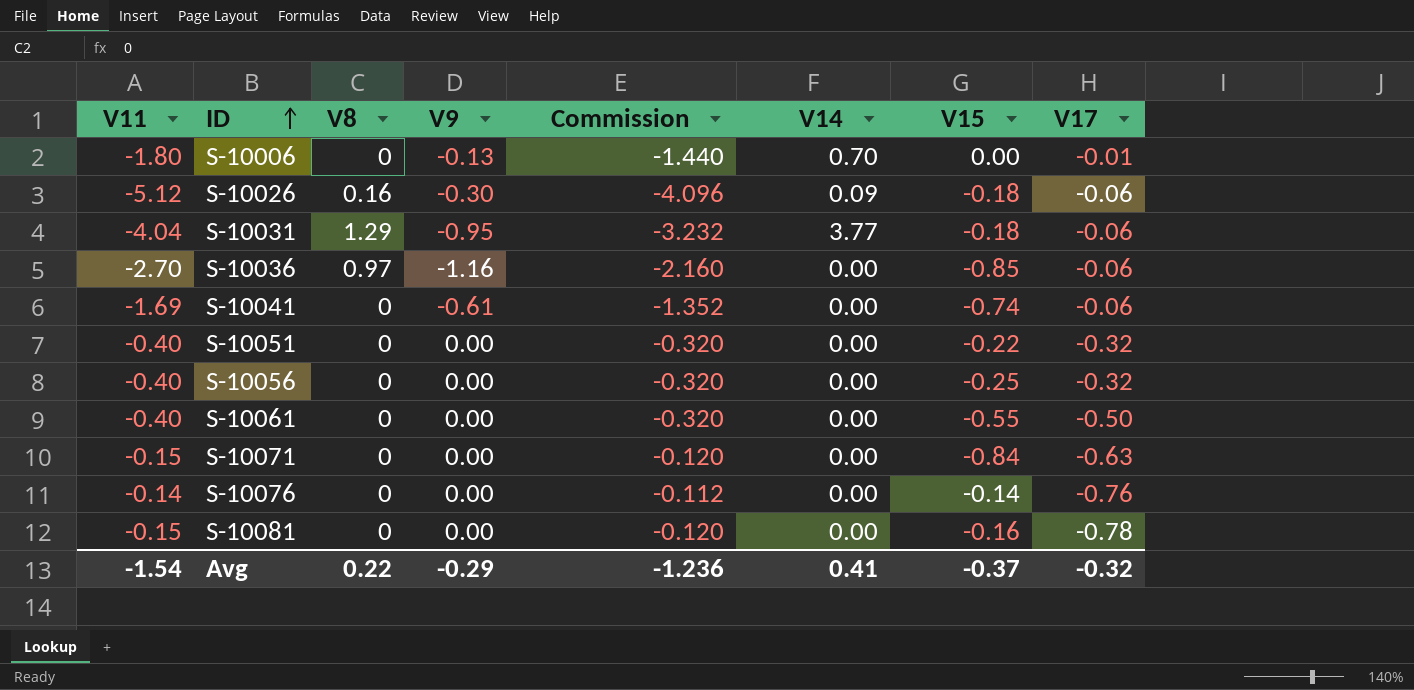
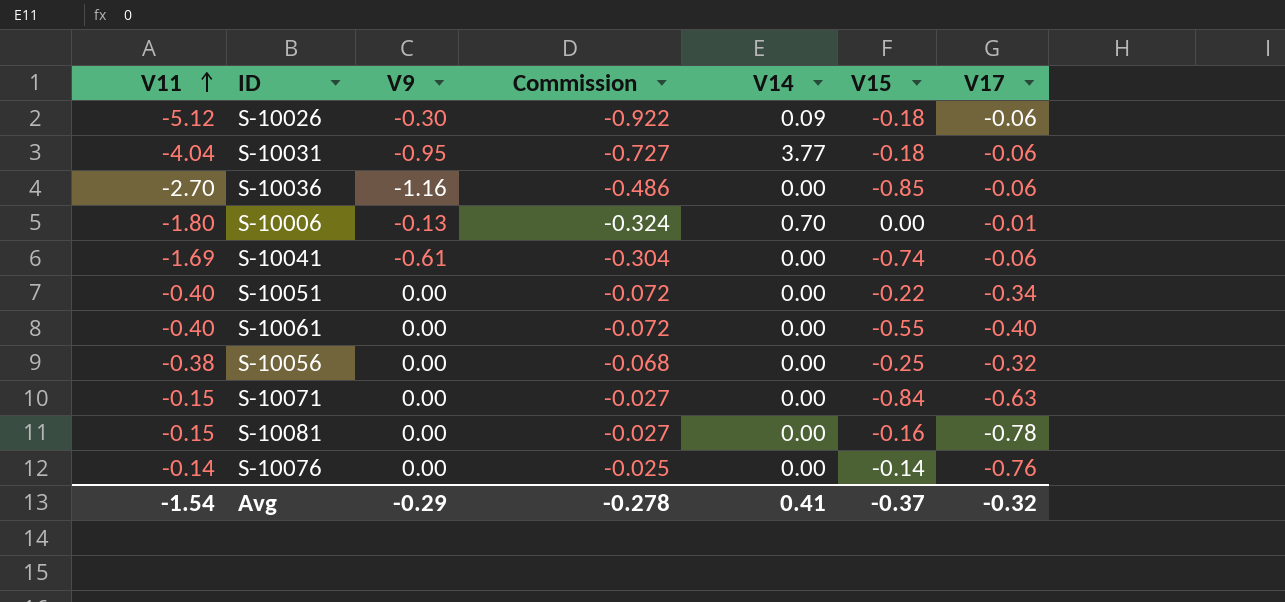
row order: ID ascending -> V11 ascending
column V8 | position: 3 -> none
column Commission | formula: [V11] * 0.8 -> [V11] * 0.18
S-10051 | V17: -0.32 -> -0.34
S-10061 | V17: -0.50 -> -0.40
S-10056 | V11: -0.40 -> -0.38
Avg | Commission: -1.236 -> -0.278

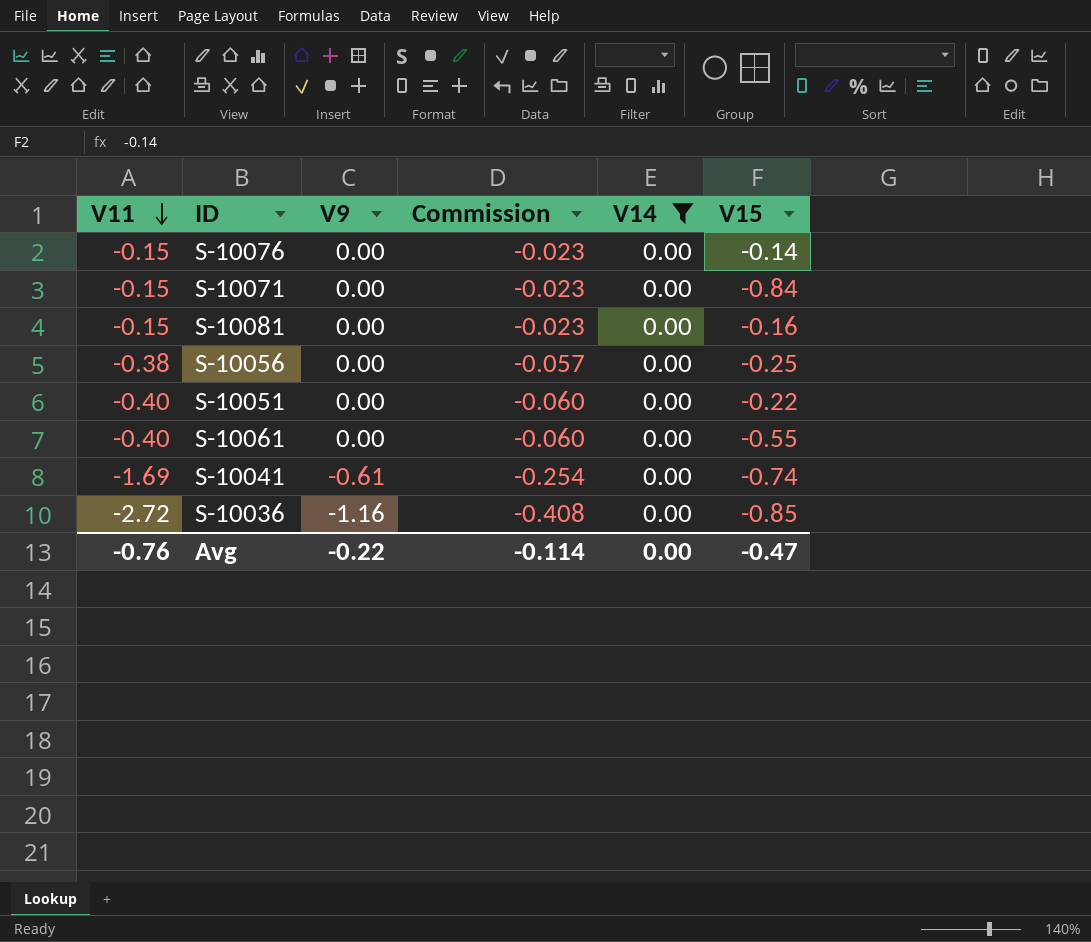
filter: none -> V14 = 0.00
row order: V11 ascending -> V11 descending
column V17 | position: 7 -> none
column Commission | formula: [V11] * 0.18 -> [V11] * 0.15
S-10076 | V11: -0.14 -> -0.15
S-10036 | V11: -2.70 -> -2.72
Avg | V11: -1.54 -> -0.76
Avg | V9: -0.29 -> -0.22
Avg | Commission: -0.278 -> -0.114
Avg | V14: 0.41 -> 0.00
Avg | V15: -0.37 -> -0.47

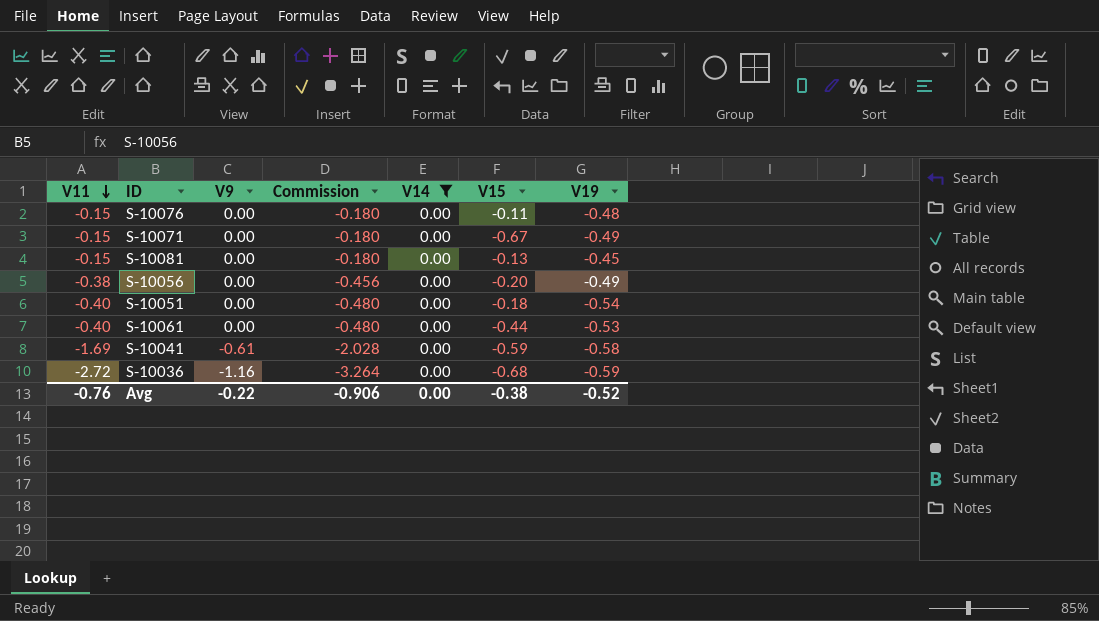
column Commission | formula: [V11] * 0.15 -> [V11] * 1.2
column V19 | position: none -> 7
S-10076 | V15: -0.14 -> -0.11
S-10071 | V15: -0.84 -> -0.67
S-10081 | V15: -0.16 -> -0.13
S-10056 | V15: -0.25 -> -0.20
S-10051 | V15: -0.22 -> -0.18
S-10061 | V15: -0.55 -> -0.44
S-10041 | V15: -0.74 -> -0.59
S-10036 | V15: -0.85 -> -0.68
Avg | Commission: -0.114 -> -0.906
Avg | V15: -0.47 -> -0.38

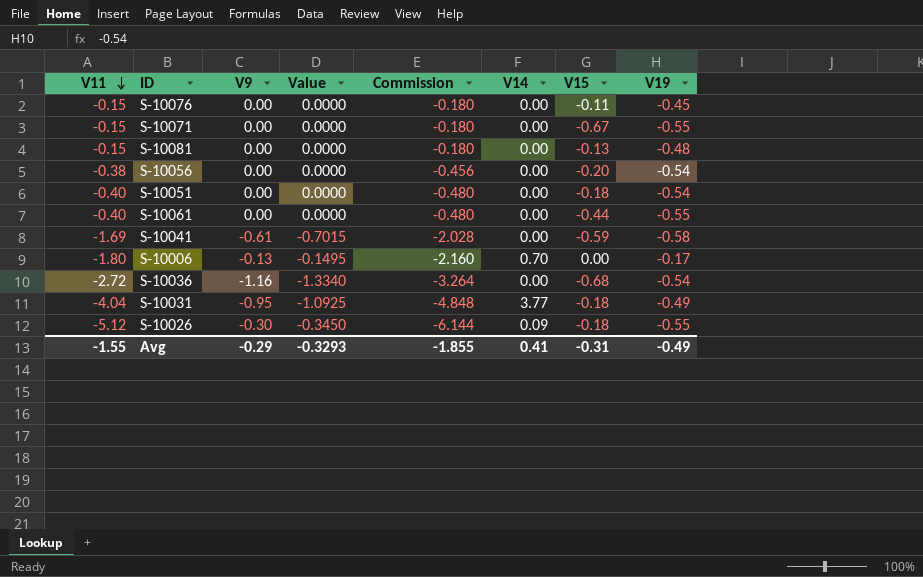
filter: V14 = 0.00 -> none
column Value | formula: none -> [V9] * 1.15
S-10076 | V19: -0.48 -> -0.45
S-10071 | V19: -0.49 -> -0.55
S-10081 | V19: -0.45 -> -0.48
S-10056 | V19: -0.49 -> -0.54
S-10061 | V19: -0.53 -> -0.55
S-10036 | V19: -0.59 -> -0.54
Avg | V11: -0.76 -> -1.55
Avg | V9: -0.22 -> -0.29
Avg | Commission: -0.906 -> -1.855
Avg | V14: 0.00 -> 0.41
Avg | V15: -0.38 -> -0.31
Avg | V19: -0.52 -> -0.49

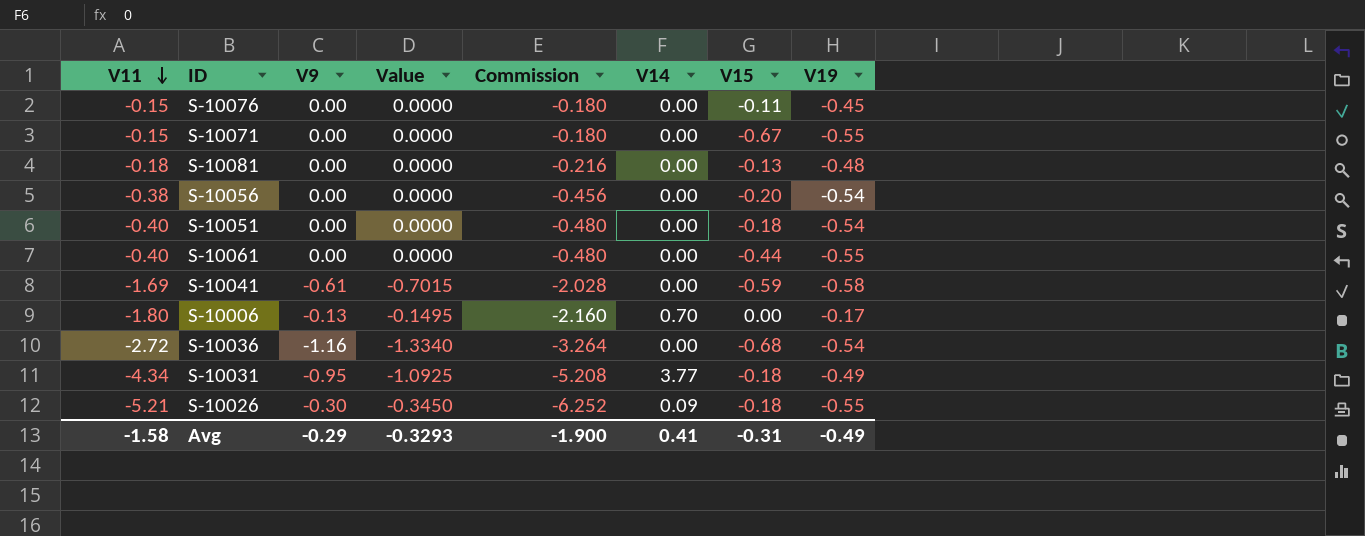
S-10081 | V11: -0.15 -> -0.18
S-10081 | Commission: -0.180 -> -0.216
S-10031 | V11: -4.04 -> -4.34
S-10031 | Commission: -4.848 -> -5.208
S-10026 | V11: -5.12 -> -5.21
S-10026 | Commission: -6.144 -> -6.252
Avg | V11: -1.55 -> -1.58
Avg | Commission: -1.855 -> -1.900

